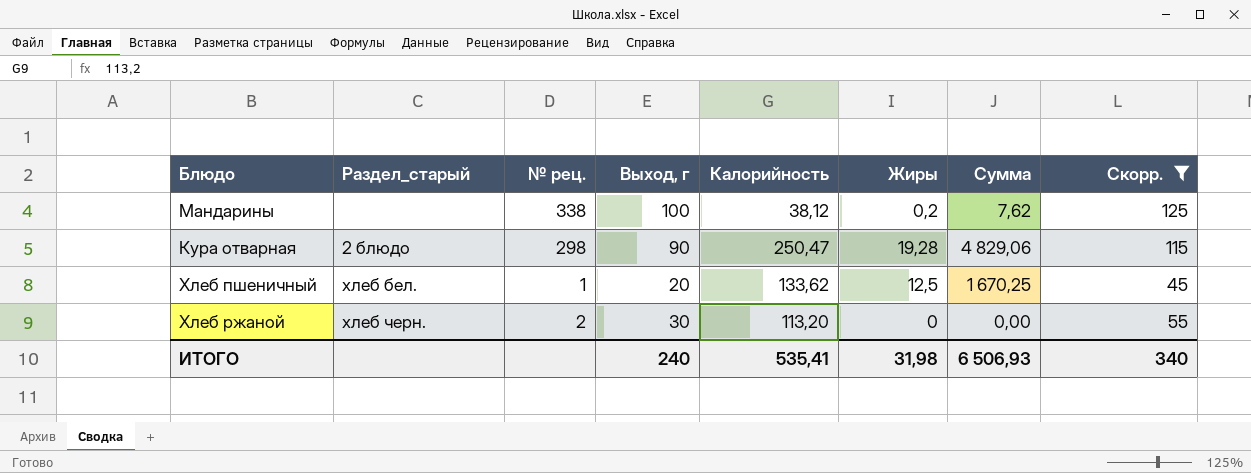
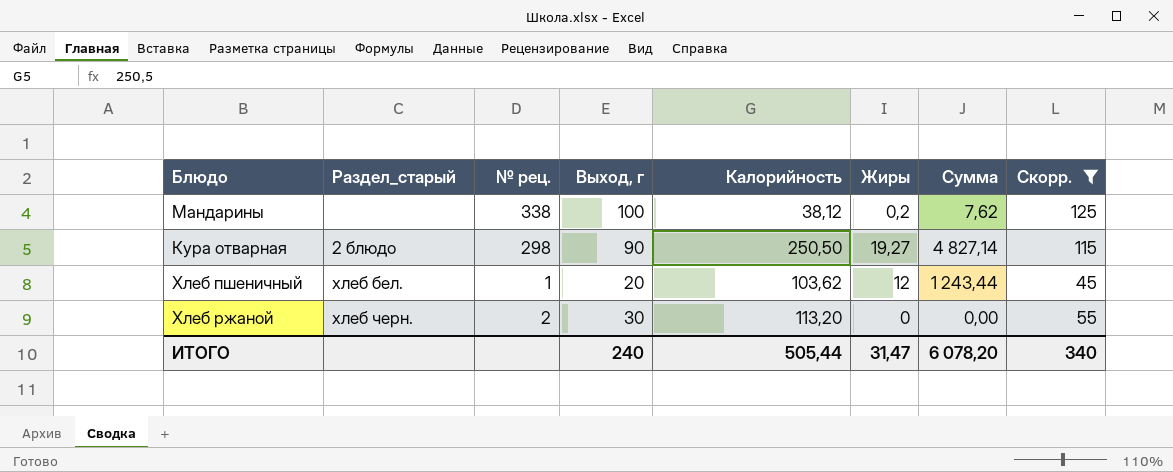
Кура отварная | Калорийность: 250,47 -> 250,50
Кура отварная | Жиры: 19,28 -> 19,27
Кура отварная | Сумма: 4 829,06 -> 4 827,14
Хлеб пшеничный | Калорийность: 133,62 -> 103,62
Хлеб пшеничный | Жиры: 12,5 -> 12
Хлеб пшеничный | Сумма: 1 670,25 -> 1 243,44
ИТОГО | Калорийность: 535,41 -> 505,44
ИТОГО | Жиры: 31,98 -> 31,47
ИТОГО | Сумма: 6 506,93 -> 6 078,20

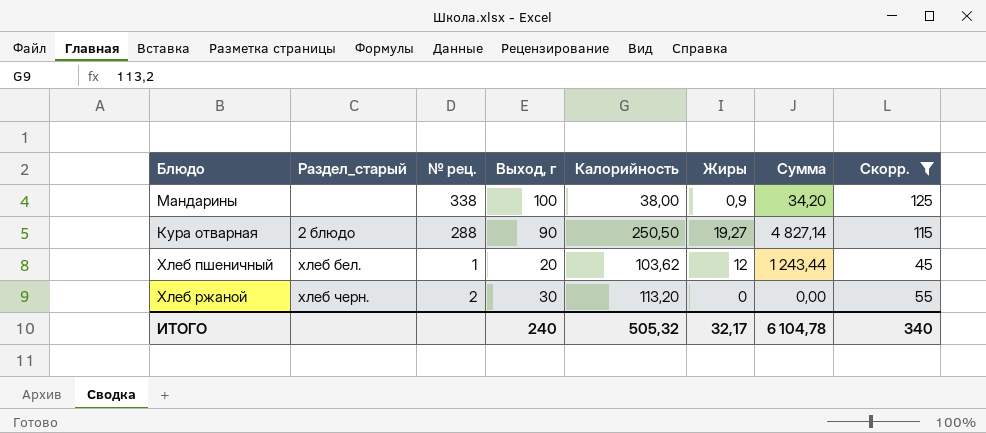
Мандарины | Калорийность: 38,12 -> 38,00
Мандарины | Жиры: 0,2 -> 0,9
Мандарины | Сумма: 7,62 -> 34,20
Кура отварная | № рец.: 298 -> 288
ИТОГО | Калорийность: 505,44 -> 505,32
ИТОГО | Жиры: 31,47 -> 32,17
ИТОГО | Сумма: 6 078,20 -> 6 104,78

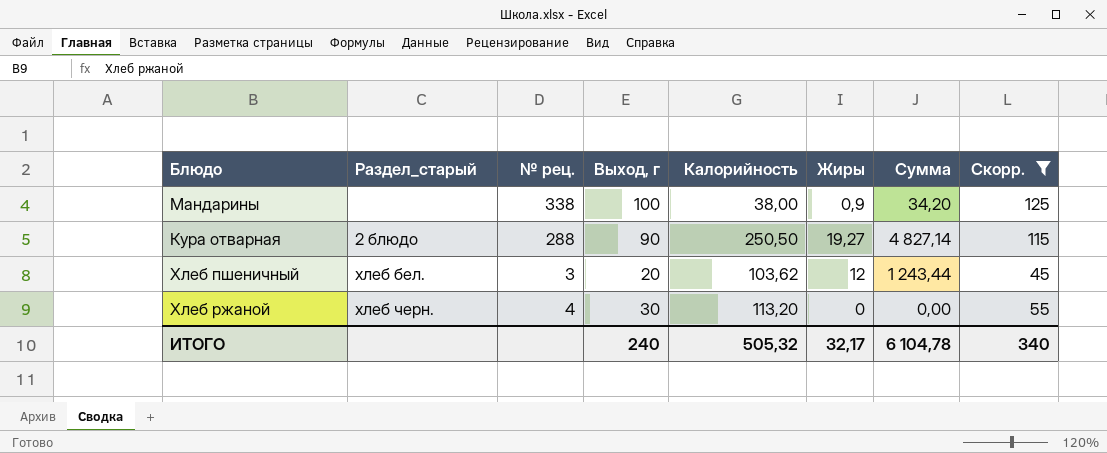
Хлеб пшеничный | № рец.: 1 -> 3
Хлеб ржаной | № рец.: 2 -> 4

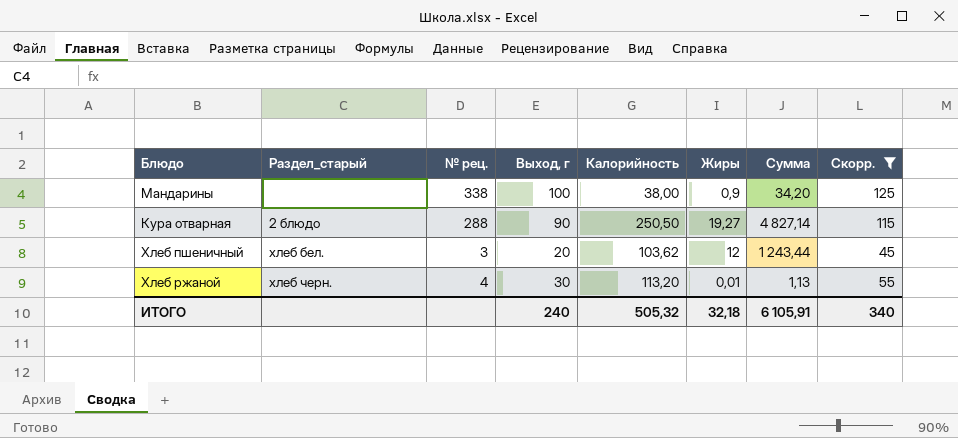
Хлеб ржаной | Жиры: 0 -> 0,01
Хлеб ржаной | Сумма: 0,00 -> 1,13
ИТОГО | Жиры: 32,17 -> 32,18
ИТОГО | Сумма: 6 104,78 -> 6 105,91

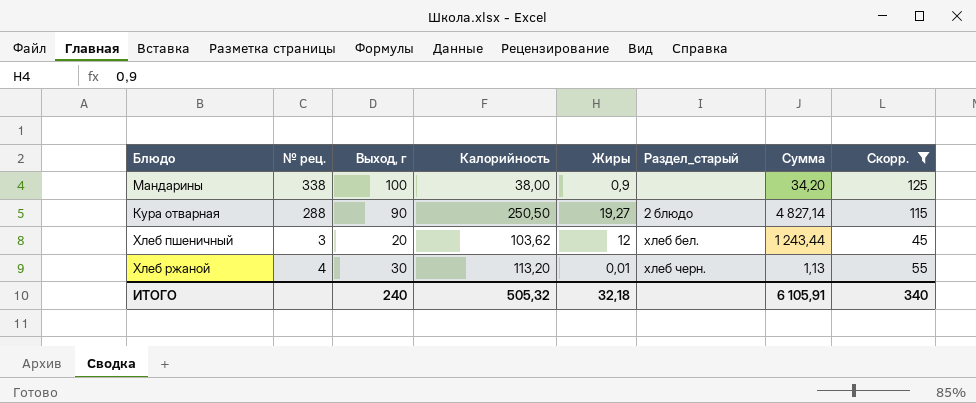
column Раздел_старый | position: 2 -> 6

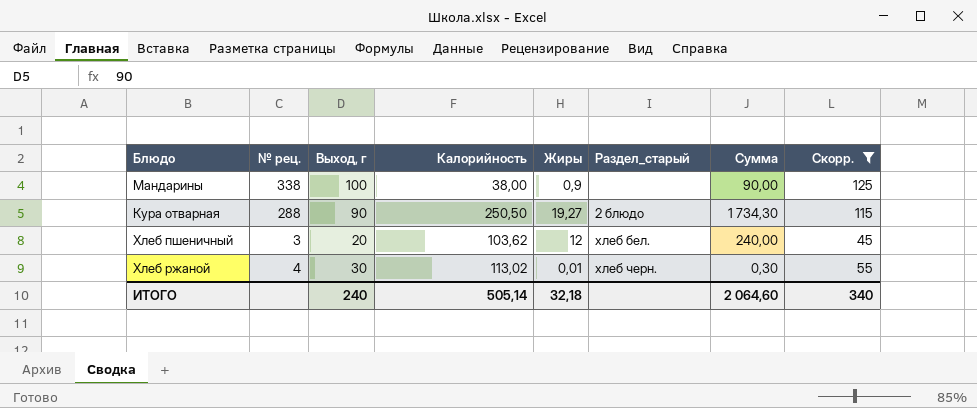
column Сумма | formula: [Калорийность] * [Жиры] -> [Выход, г] * [Жиры]
Хлеб ржаной | Калорийность: 113,20 -> 113,02
ИТОГО | Калорийность: 505,32 -> 505,14
ИТОГО | Сумма: 6 105,91 -> 2 064,60

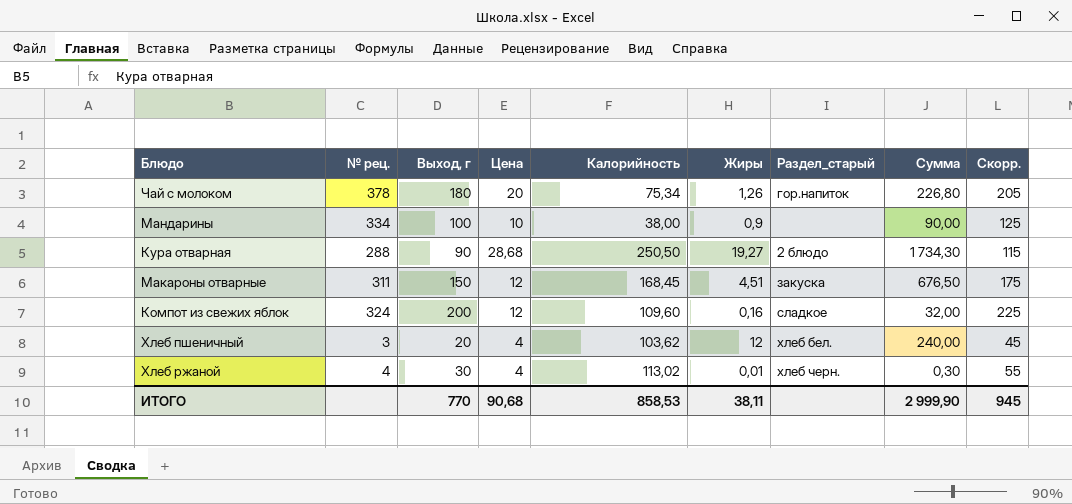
filter: Скорр. <= 125 -> none
column Цена | position: none -> 4
Мандарины | № рец.: 338 -> 334
ИТОГО | Выход, г: 240 -> 770
ИТОГО | Калорийность: 505,14 -> 858,53
ИТОГО | Жиры: 32,18 -> 38,11
ИТОГО | Сумма: 2 064,60 -> 2 999,90
ИТОГО | Скорр.: 340 -> 945

